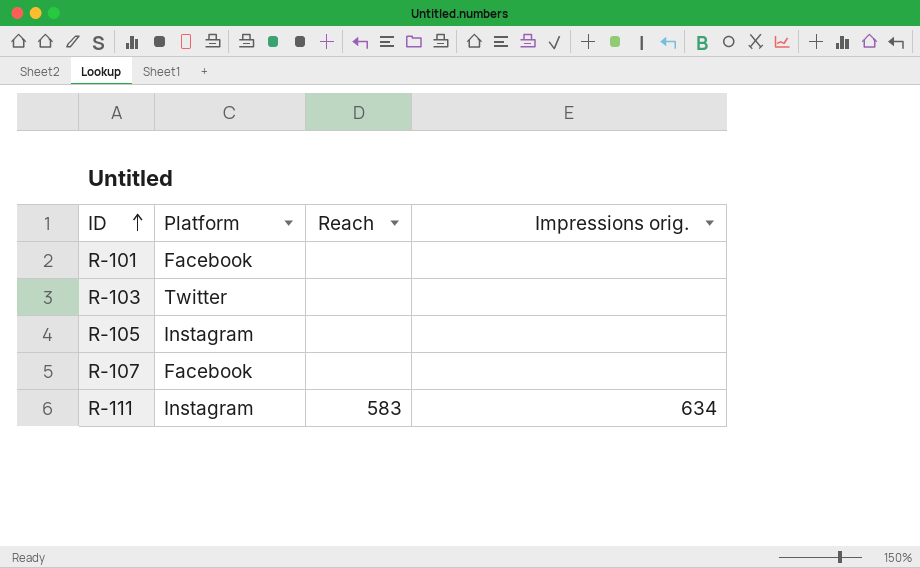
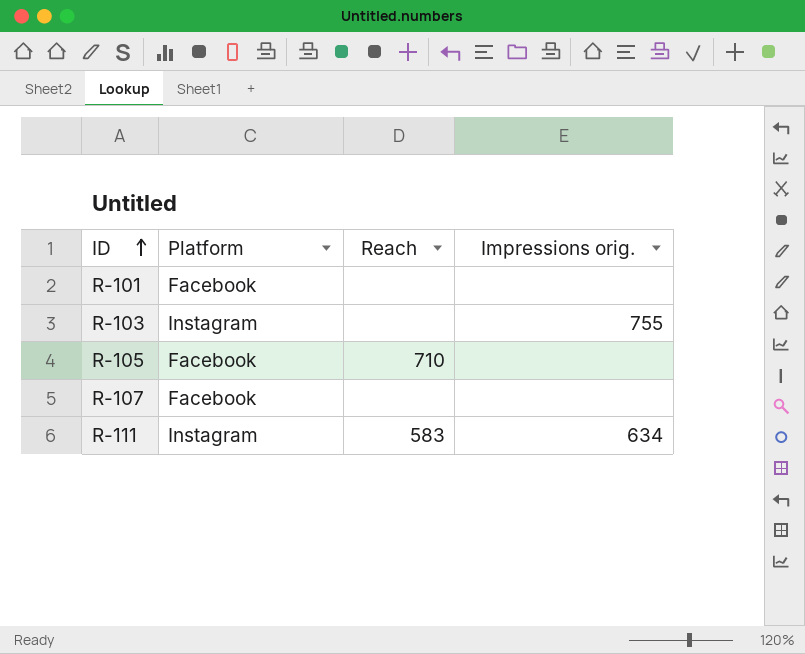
R-103 | Platform: Twitter -> Instagram
R-103 | Impressions orig.: none -> 755
R-105 | Platform: Instagram -> Facebook
R-105 | Reach: none -> 710

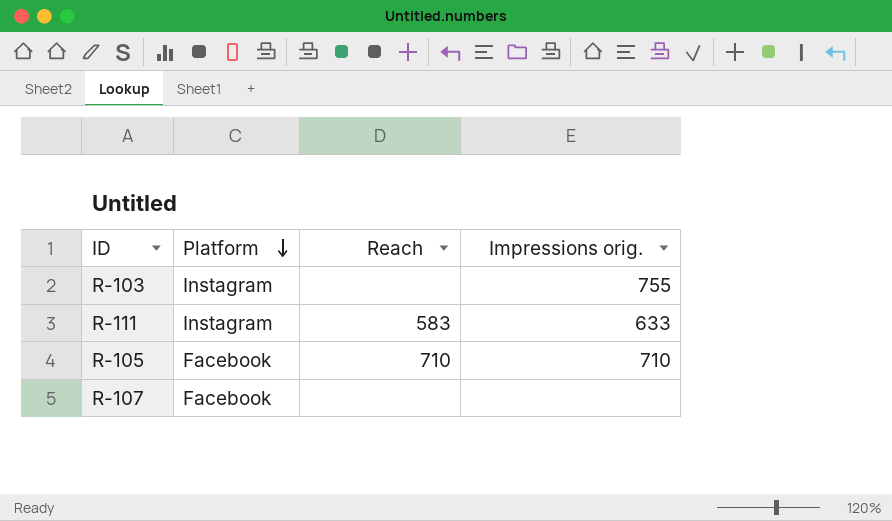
row order: ID ascending -> Platform descending
row R-101: Facebook | none | none -> none
R-111 | Impressions orig.: 634 -> 633
R-105 | Impressions orig.: none -> 710

